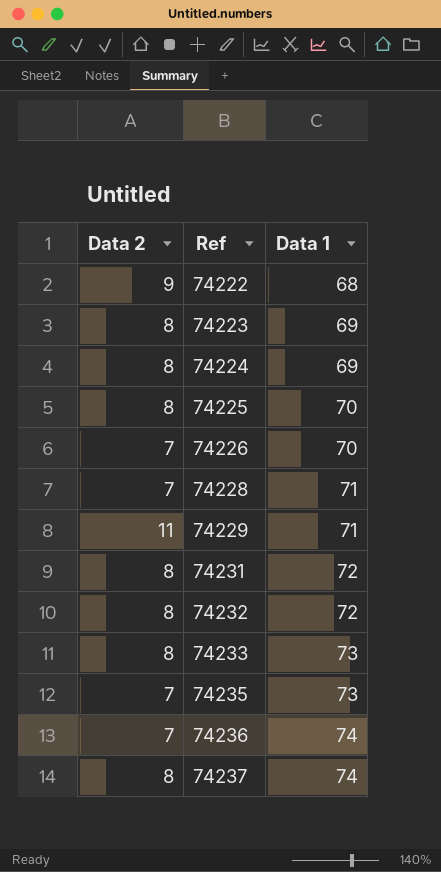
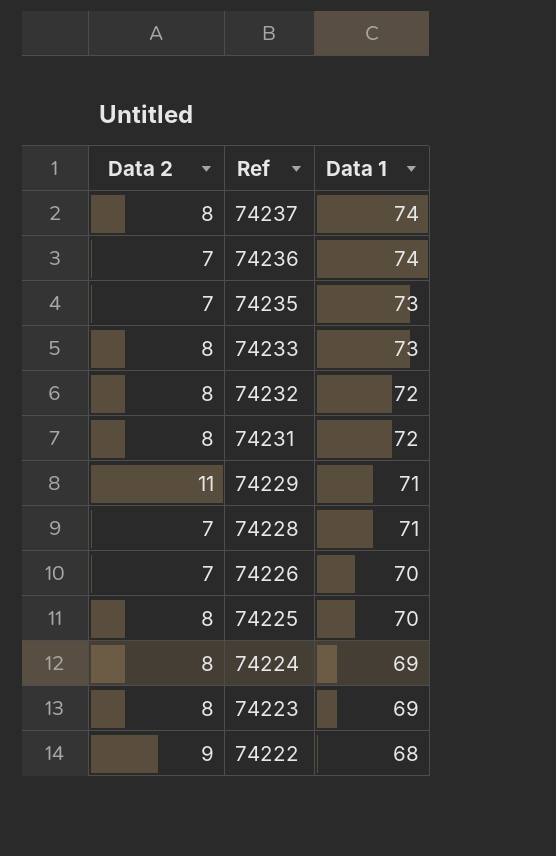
row order: Ref ascending -> Ref descending

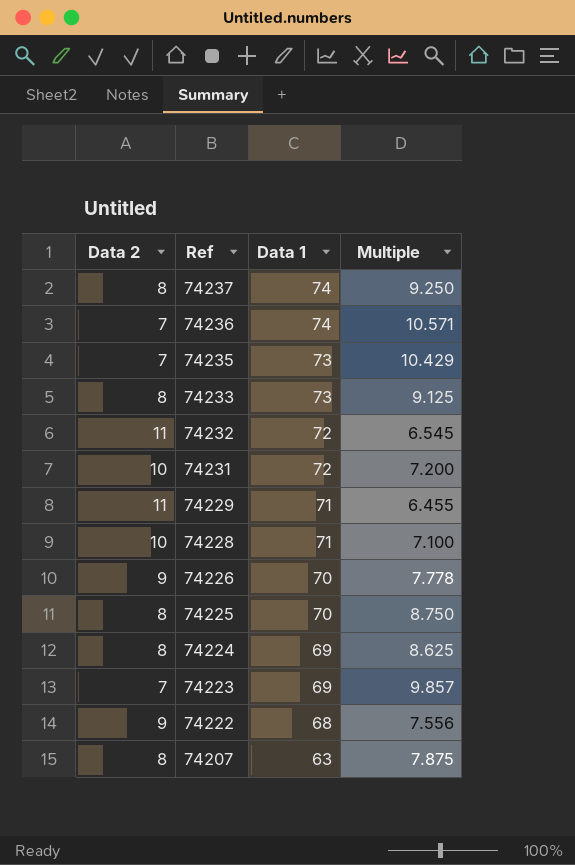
column Multiple | formula: none -> [Data 1] / [Data 2]
74232 | Data 2: 8 -> 11
74231 | Data 2: 8 -> 10
74228 | Data 2: 7 -> 10
74226 | Data 2: 7 -> 9
74223 | Data 2: 8 -> 7
row 74207: none -> 8 | 63 | 7.875

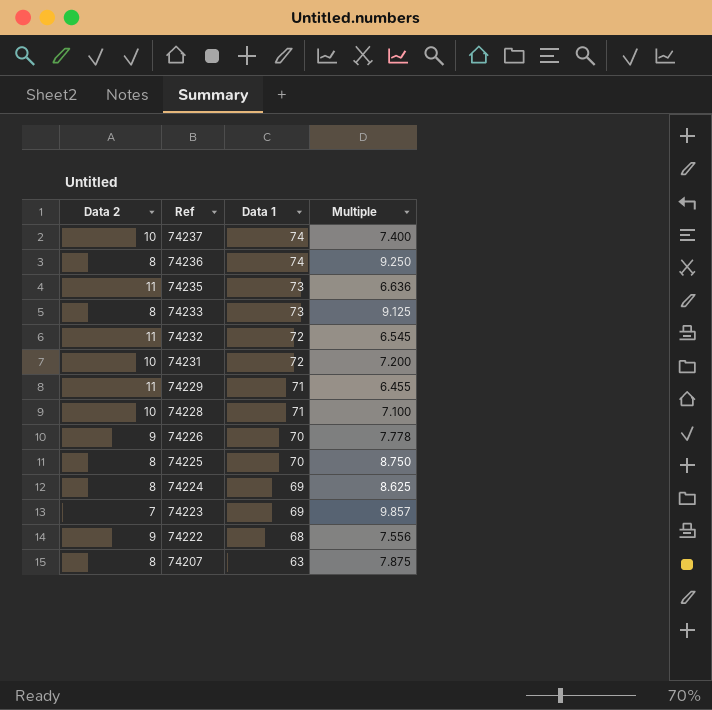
74237 | Data 2: 8 -> 10
74237 | Multiple: 9.250 -> 7.400
74236 | Data 2: 7 -> 8
74236 | Multiple: 10.571 -> 9.250
74235 | Data 2: 7 -> 11
74235 | Multiple: 10.429 -> 6.636

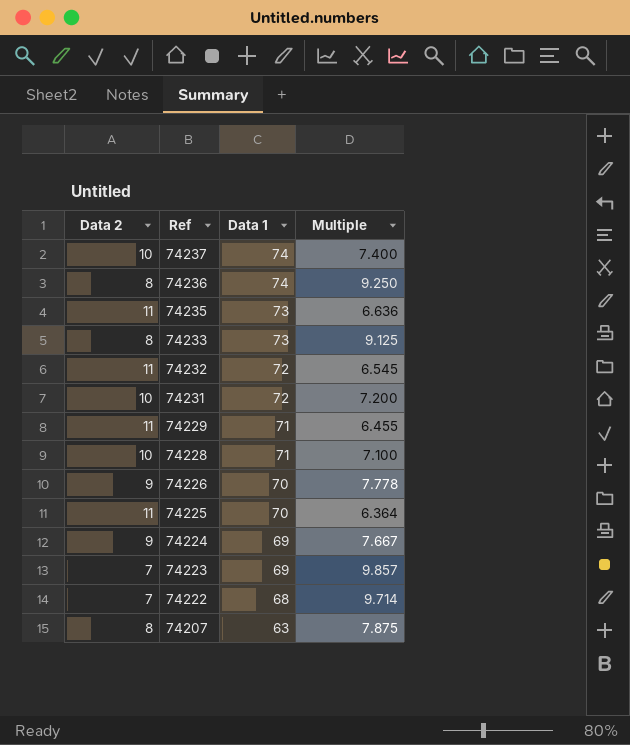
74225 | Data 2: 8 -> 11
74225 | Multiple: 8.750 -> 6.364
74224 | Data 2: 8 -> 9
74224 | Multiple: 8.625 -> 7.667
74222 | Data 2: 9 -> 7
74222 | Multiple: 7.556 -> 9.714

